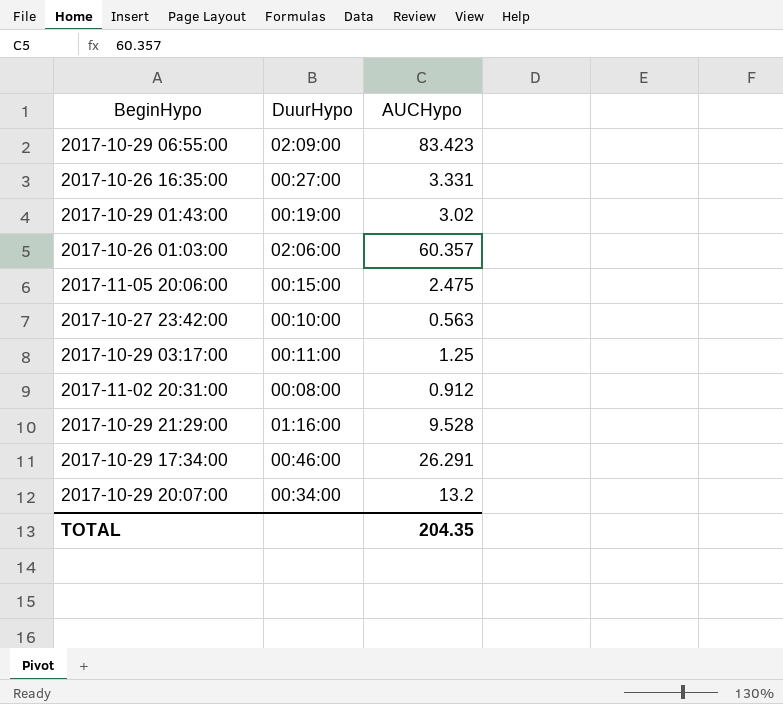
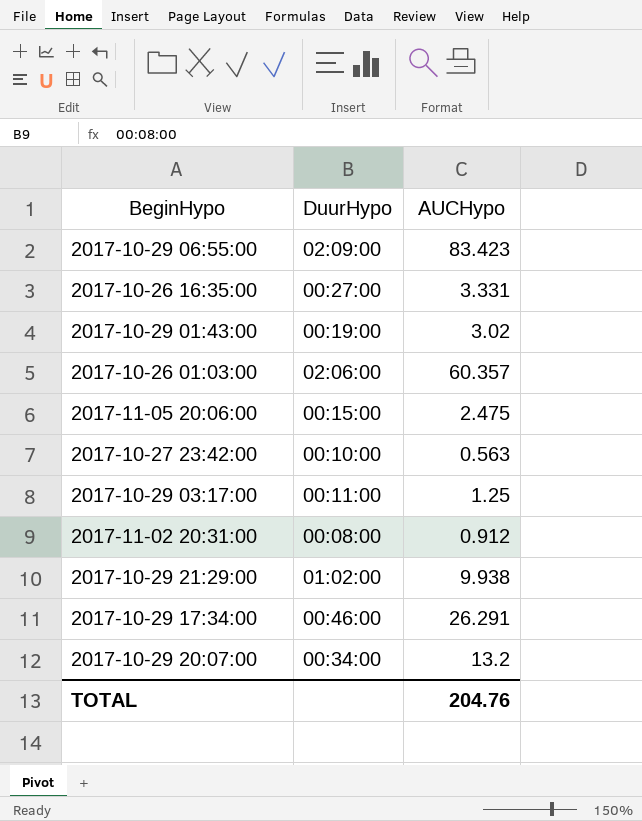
2017-10-29 21:29:00 | DuurHypo: 01:16:00 -> 01:02:00
2017-10-29 21:29:00 | AUCHypo: 9.528 -> 9.938
TOTAL | AUCHypo: 204.35 -> 204.76

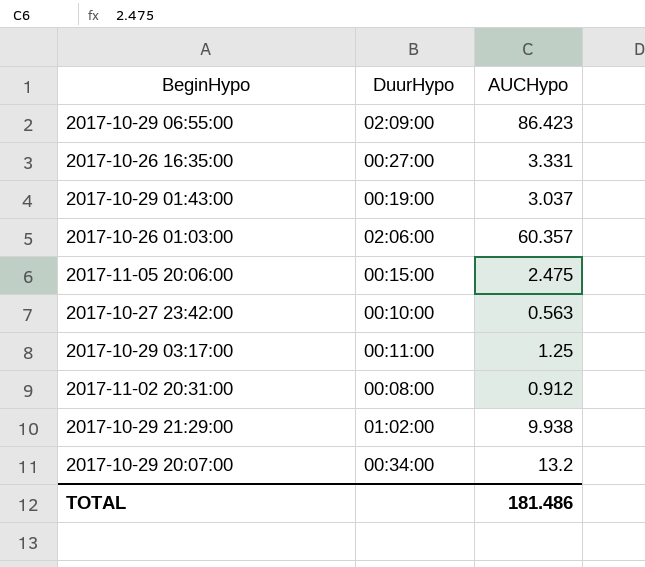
row 2017-10-29 17:34:00: 00:46:00 | 26.291 -> none
2017-10-29 06:55:00 | AUCHypo: 83.423 -> 86.423
2017-10-29 01:43:00 | AUCHypo: 3.02 -> 3.037
TOTAL | AUCHypo: 204.76 -> 181.486

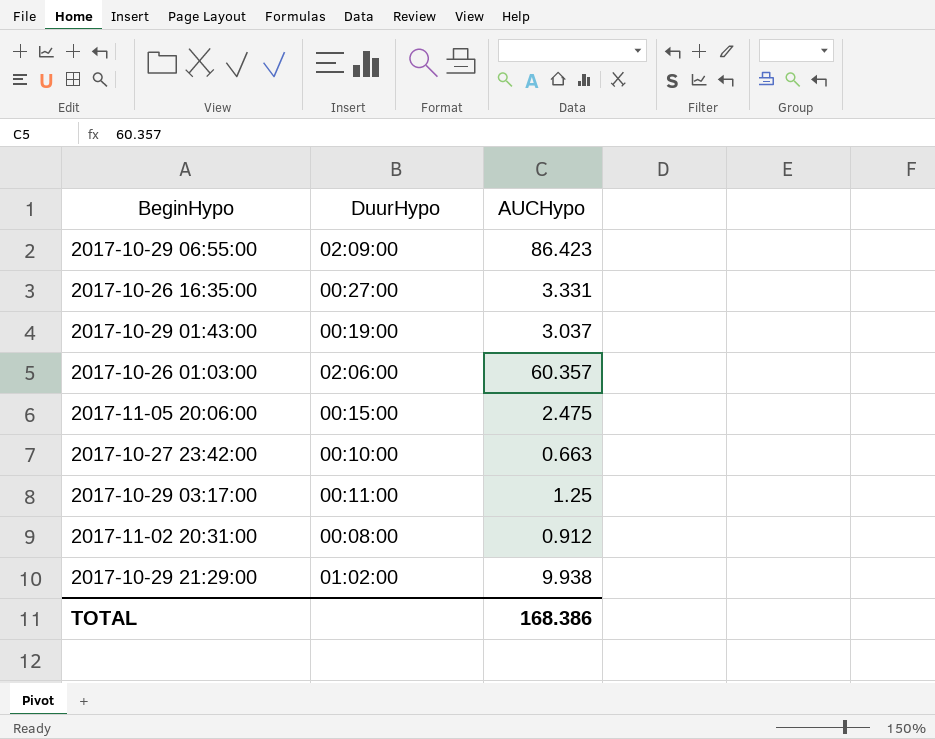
row 2017-10-29 20:07:00: 00:34:00 | 13.2 -> none
2017-10-27 23:42:00 | AUCHypo: 0.563 -> 0.663
TOTAL | AUCHypo: 181.486 -> 168.386

